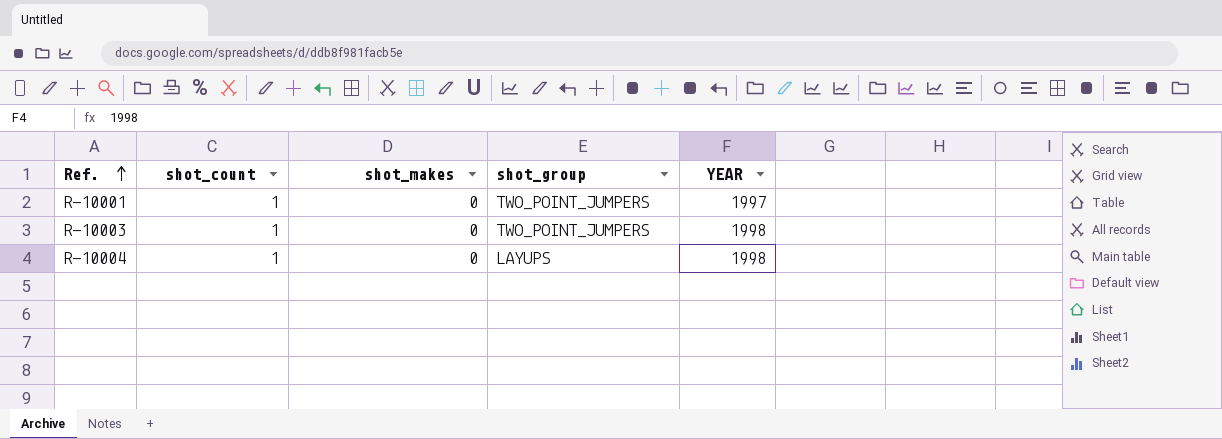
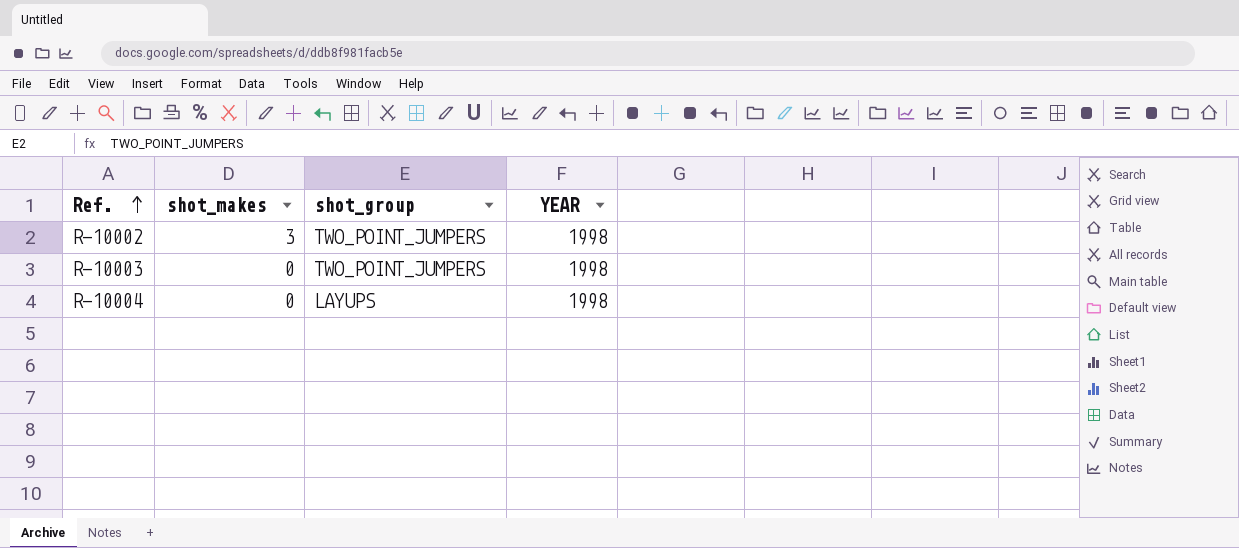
column shot_count | position: 2 -> none
row R-10001: 1 | 0 | TWO_POINT_JUMPERS | 1997 -> none
row R-10002: none -> 3 | TWO_POINT_JUMPERS | 1998

